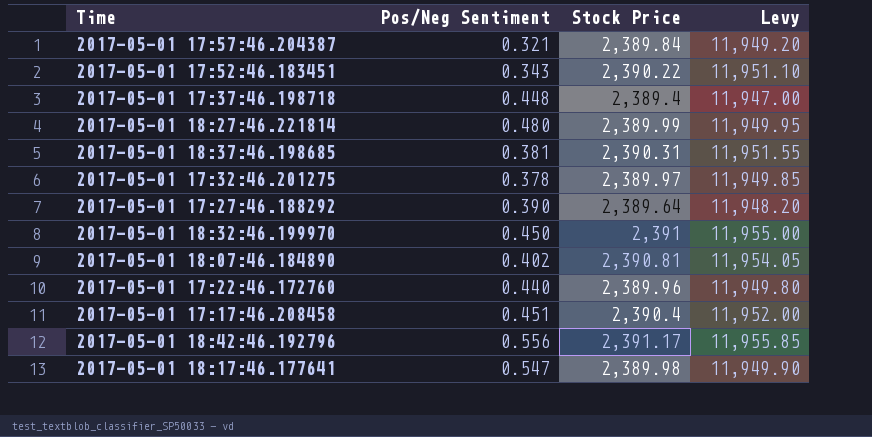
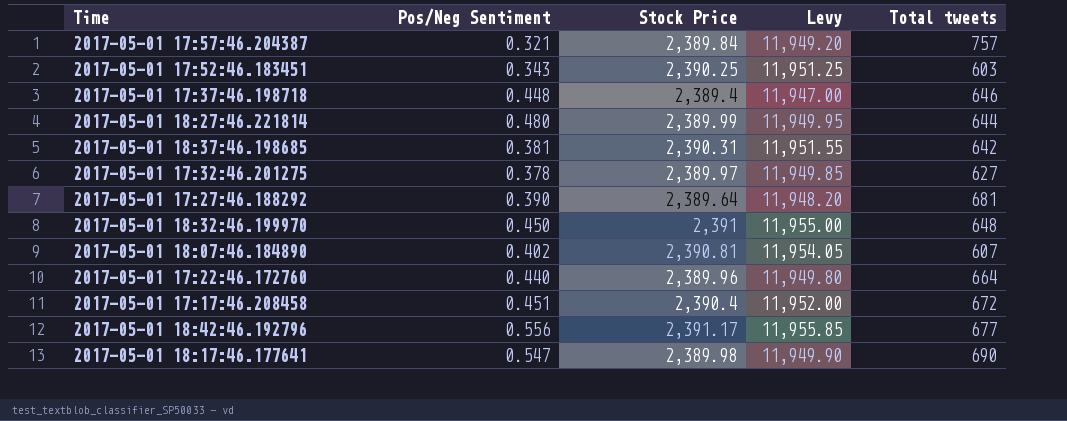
column Total tweets | position: none -> 5
2017-05-01 17:52:46.183451 | Stock Price: 2,390.22 -> 2,390.25
2017-05-01 17:52:46.183451 | Levy: 11,951.10 -> 11,951.25

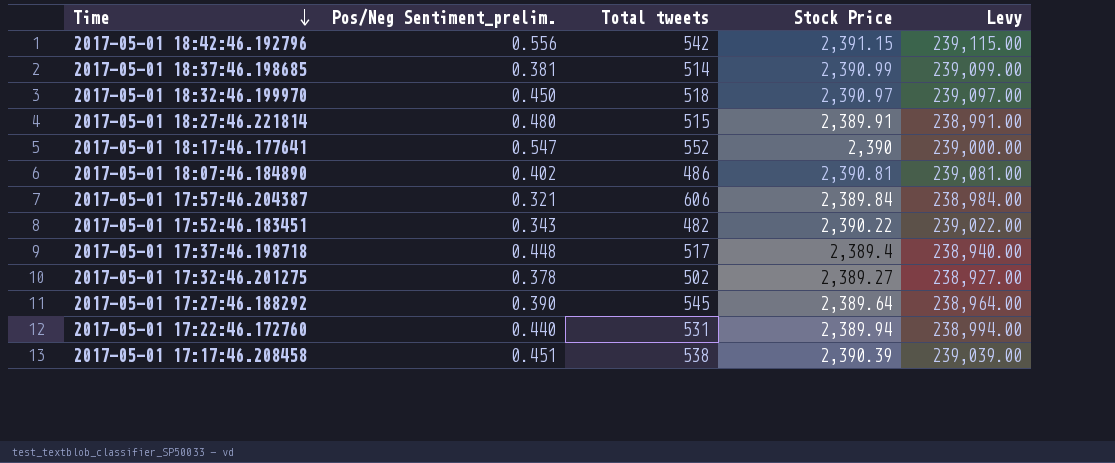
row order: none -> Time descending
column name: Pos/Neg Sentiment -> Pos/Neg Sentiment_prelim.
column Total tweets | position: 5 -> 3
column Levy | formula: [Stock Price] * 5 -> [Stock Price] * 100
2017-05-01 18:42:46.192796 | Total tweets: 677 -> 542
2017-05-01 18:42:46.192796 | Stock Price: 2,391.17 -> 2,391.15
2017-05-01 18:37:46.198685 | Total tweets: 642 -> 514
2017-05-01 18:37:46.198685 | Stock Price: 2,390.31 -> 2,390.99
2017-05-01 18:32:46.199970 | Total tweets: 648 -> 518
2017-05-01 18:32:46.199970 | Stock Price: 2,391 -> 2,390.97
2017-05-01 18:27:46.221814 | Total tweets: 644 -> 515
2017-05-01 18:27:46.221814 | Stock Price: 2,389.99 -> 2,389.91
2017-05-01 18:17:46.177641 | Total tweets: 690 -> 552
2017-05-01 18:17:46.177641 | Stock Price: 2,389.98 -> 2,390
2017-05-01 18:07:46.184890 | Total tweets: 607 -> 486
2017-05-01 17:57:46.204387 | Total tweets: 757 -> 606
2017-05-01 17:52:46.183451 | Total tweets: 603 -> 482
2017-05-01 17:52:46.183451 | Stock Price: 2,390.25 -> 2,390.22
2017-05-01 17:37:46.198718 | Total tweets: 646 -> 517
2017-05-01 17:32:46.201275 | Total tweets: 627 -> 502
2017-05-01 17:32:46.201275 | Stock Price: 2,389.97 -> 2,389.27
2017-05-01 17:27:46.188292 | Total tweets: 681 -> 545
2017-05-01 17:22:46.172760 | Total tweets: 664 -> 531
2017-05-01 17:22:46.172760 | Stock Price: 2,389.96 -> 2,389.94
2017-05-01 17:17:46.208458 | Total tweets: 672 -> 538
2017-05-01 17:17:46.208458 | Stock Price: 2,390.4 -> 2,390.39

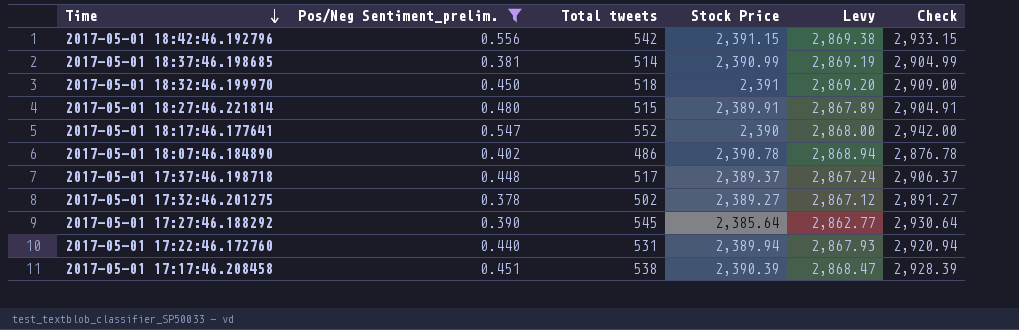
filter: none -> Pos/Neg Sentiment_prelim. >= 0.378
column Levy | formula: [Stock Price] * 100 -> [Stock Price] * 1.2
column Check | formula: none -> [Total tweets] + [Stock Price]
2017-05-01 18:32:46.199970 | Stock Price: 2,390.97 -> 2,391
2017-05-01 18:07:46.184890 | Stock Price: 2,390.81 -> 2,390.78
2017-05-01 17:37:46.198718 | Stock Price: 2,389.4 -> 2,389.37
2017-05-01 17:27:46.188292 | Stock Price: 2,389.64 -> 2,385.64

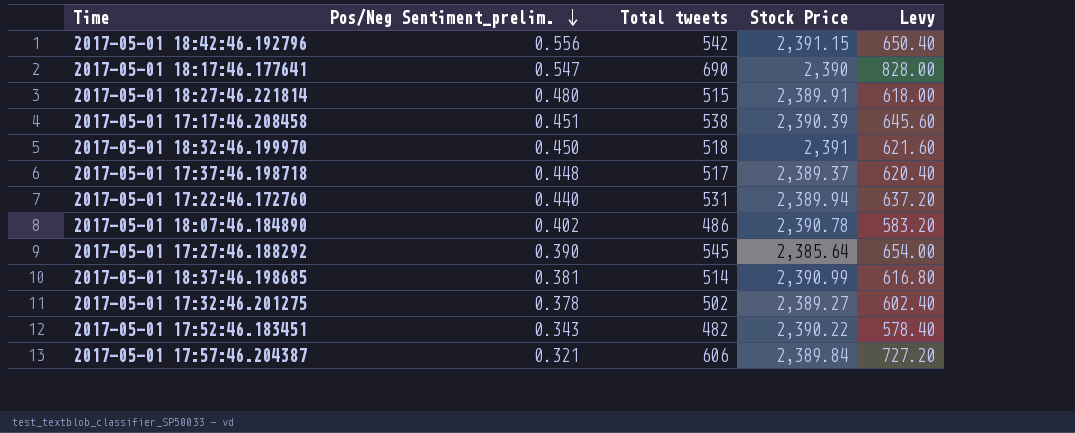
filter: Pos/Neg Sentiment_prelim. >= 0.378 -> none
row order: Time descending -> Pos/Neg Sentiment_prelim. descending
column Check | formula: [Total tweets] + [Stock Price] -> none
column Levy | formula: [Stock Price] * 1.2 -> [Total tweets] * 1.2
2017-05-01 18:17:46.177641 | Total tweets: 552 -> 690

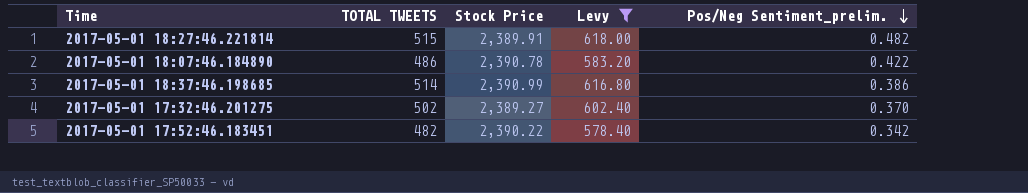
filter: none -> Levy <= 618.00
column name: Total tweets -> TOTAL TWEETS
column Pos/Neg Sentiment_prelim. | position: 2 -> 5
2017-05-01 18:27:46.221814 | Pos/Neg Sentiment_prelim.: 0.480 -> 0.482
2017-05-01 18:07:46.184890 | Pos/Neg Sentiment_prelim.: 0.402 -> 0.422
2017-05-01 18:37:46.198685 | Pos/Neg Sentiment_prelim.: 0.381 -> 0.386
2017-05-01 17:32:46.201275 | Pos/Neg Sentiment_prelim.: 0.378 -> 0.370
2017-05-01 17:52:46.183451 | Pos/Neg Sentiment_prelim.: 0.343 -> 0.342

